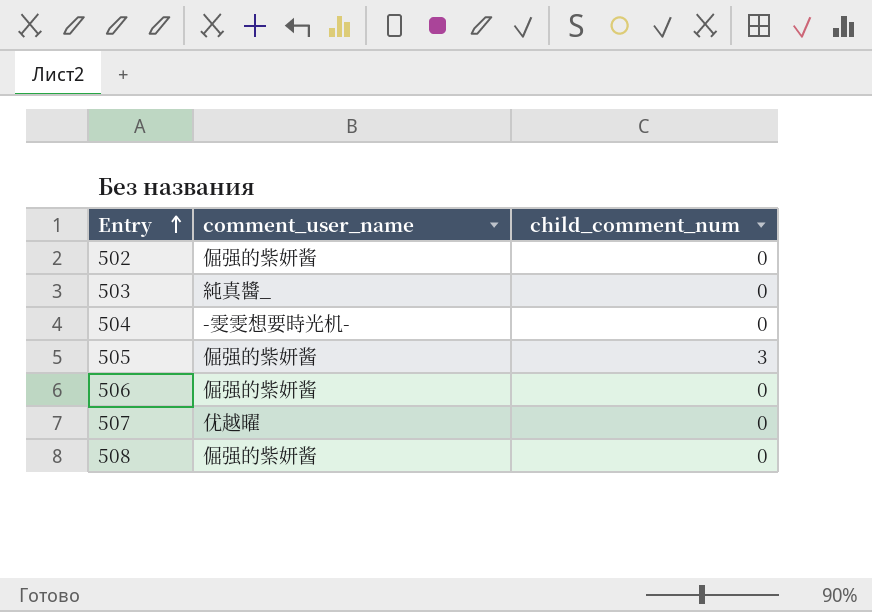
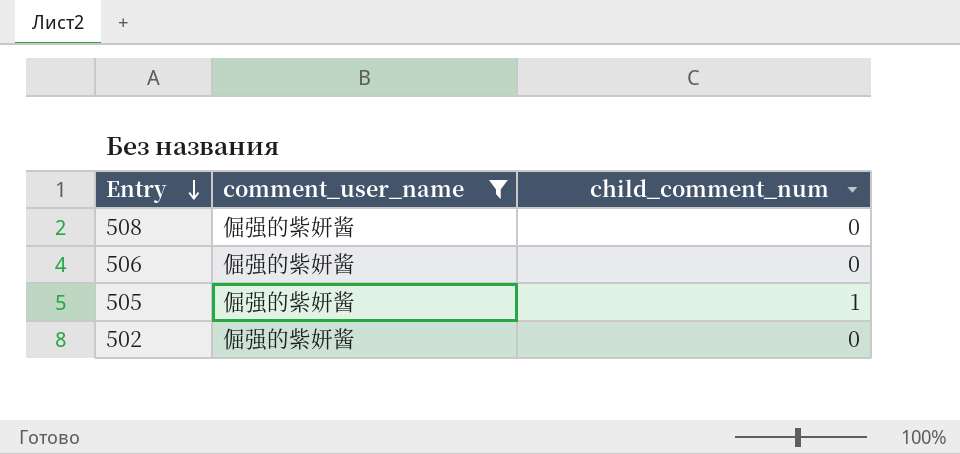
filter: none -> comment_user_name = 倔强的紫妍酱
row order: Entry ascending -> Entry descending
505 | child_comment_num: 3 -> 1

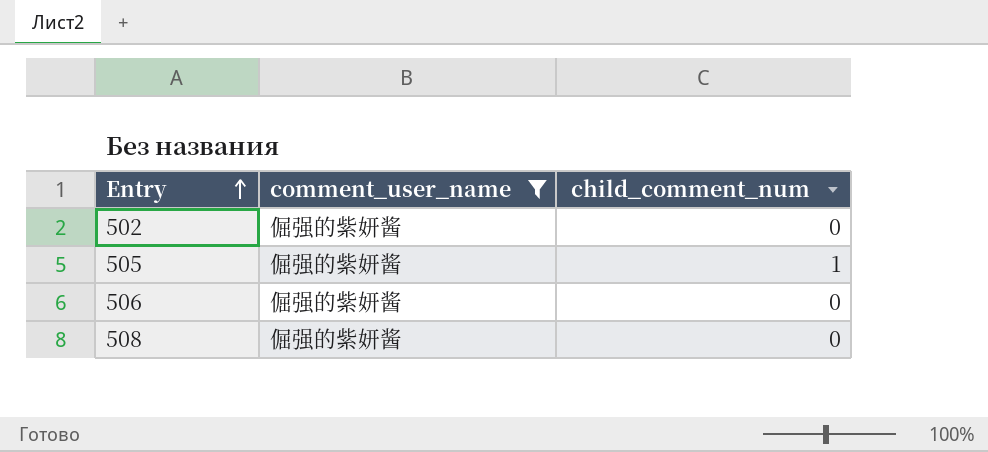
row order: Entry descending -> Entry ascending

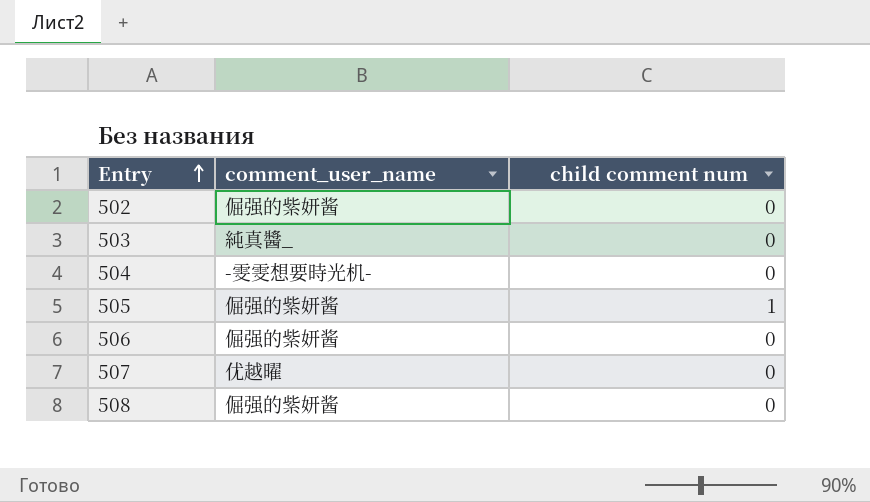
filter: comment_user_name = 倔强的紫妍酱 -> none
column name: child_comment_num -> child comment num

